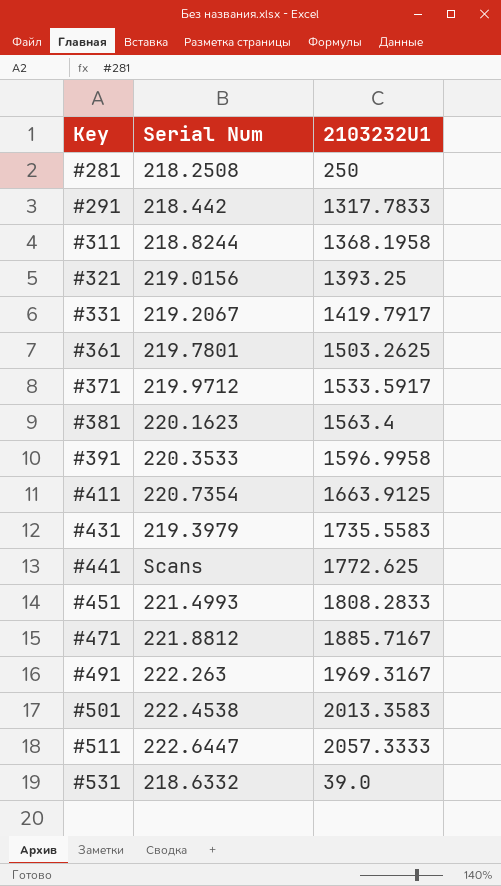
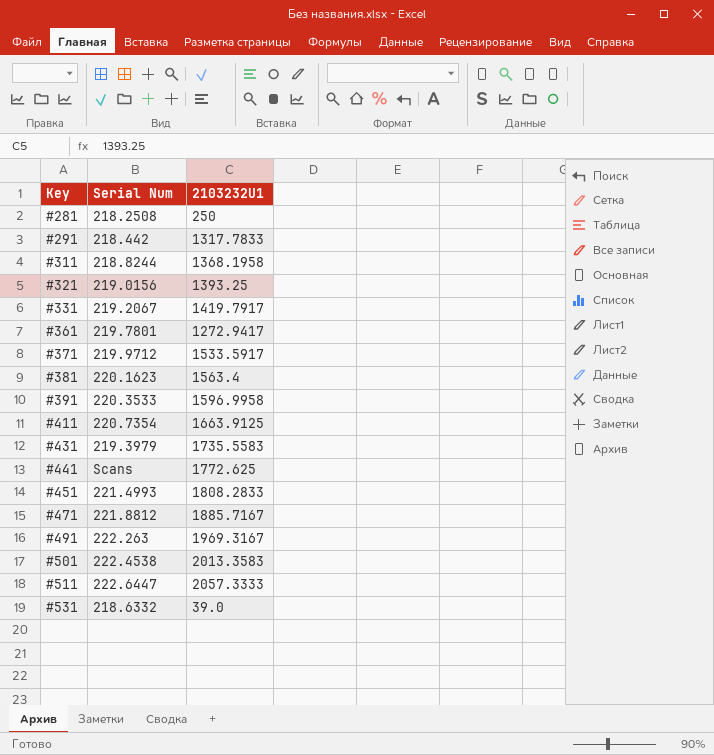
#361 | 2103232U1: 1503.2625 -> 1272.9417

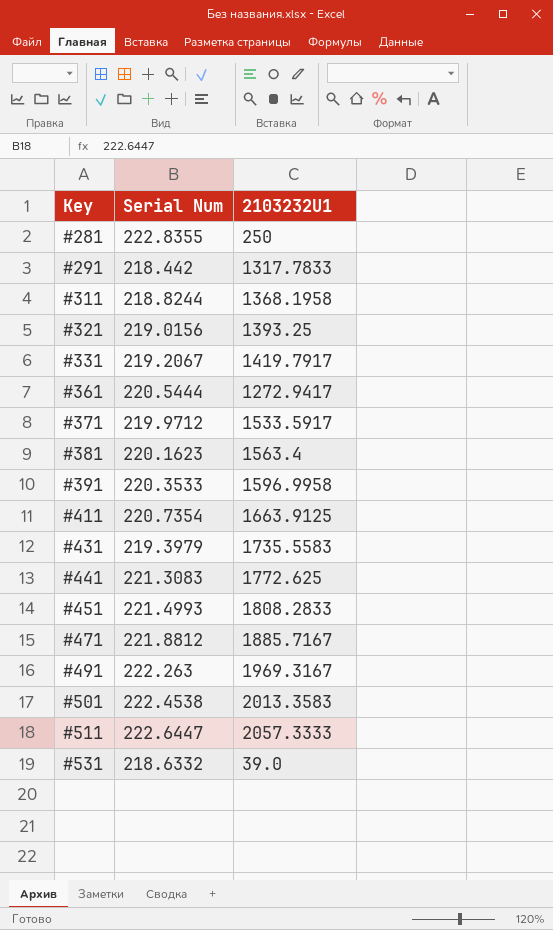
#281 | Serial Num: 218.2508 -> 222.8355
#361 | Serial Num: 219.7801 -> 220.5444
#441 | Serial Num: Scans -> 221.3083

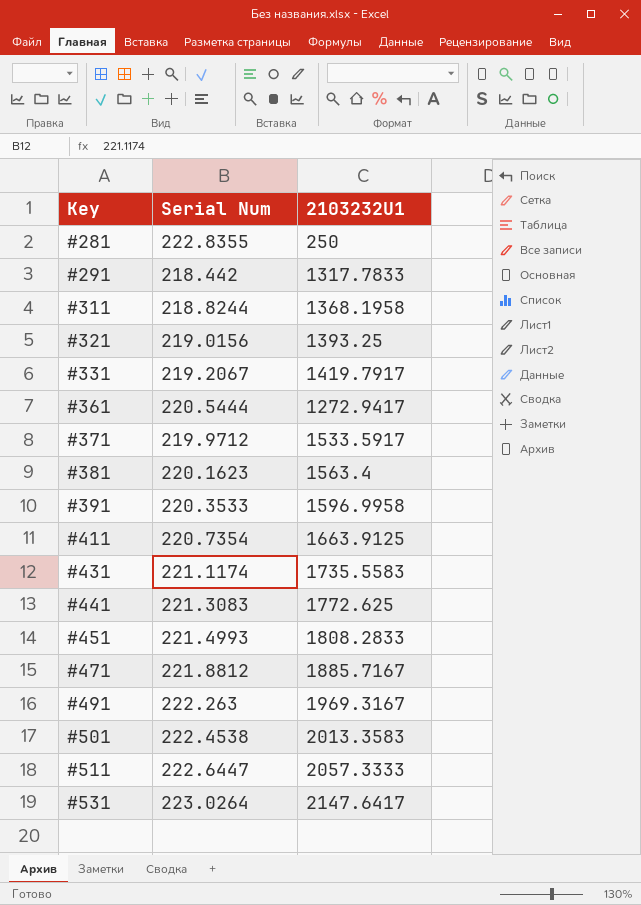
#431 | Serial Num: 219.3979 -> 221.1174
#531 | Serial Num: 218.6332 -> 223.0264
#531 | 2103232U1: 39.0 -> 2147.6417

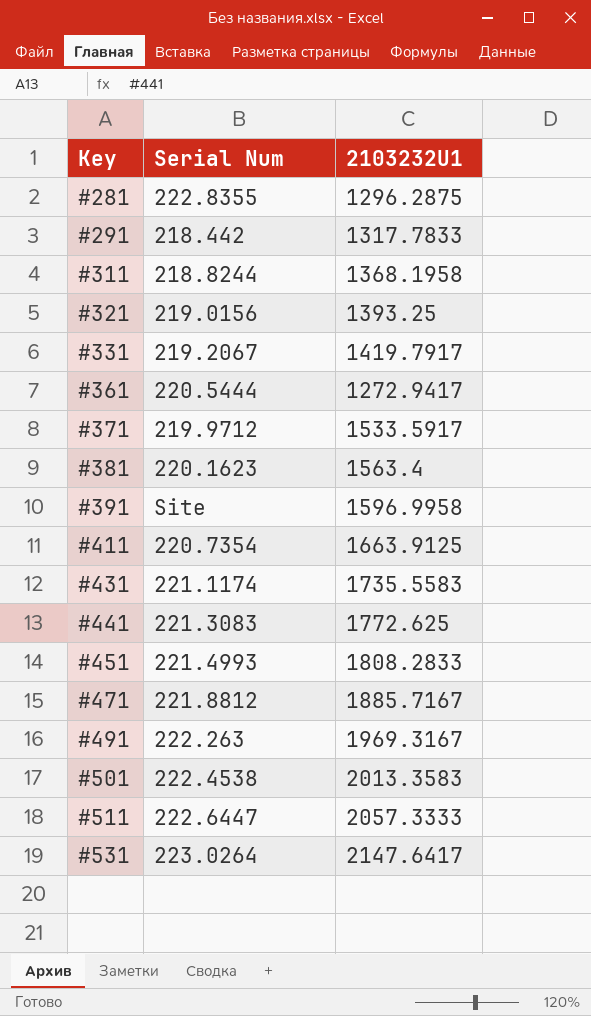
#281 | 2103232U1: 250 -> 1296.2875
#391 | Serial Num: 220.3533 -> Site

